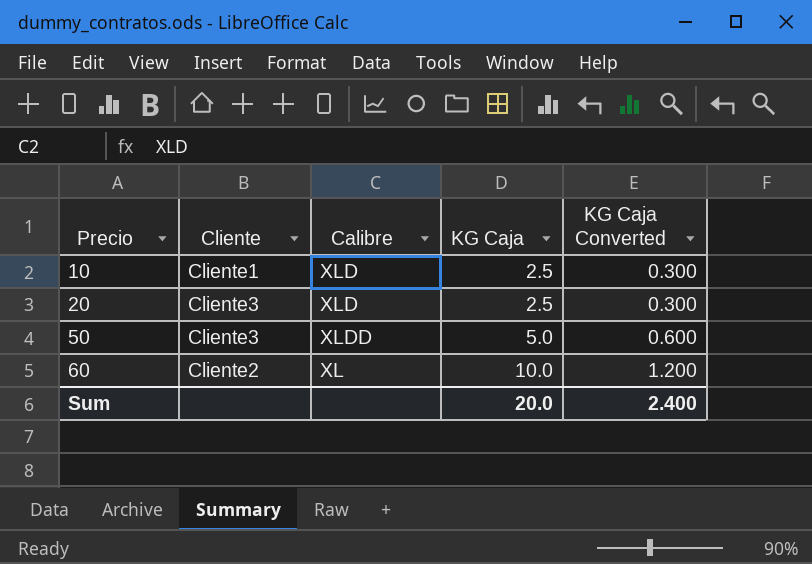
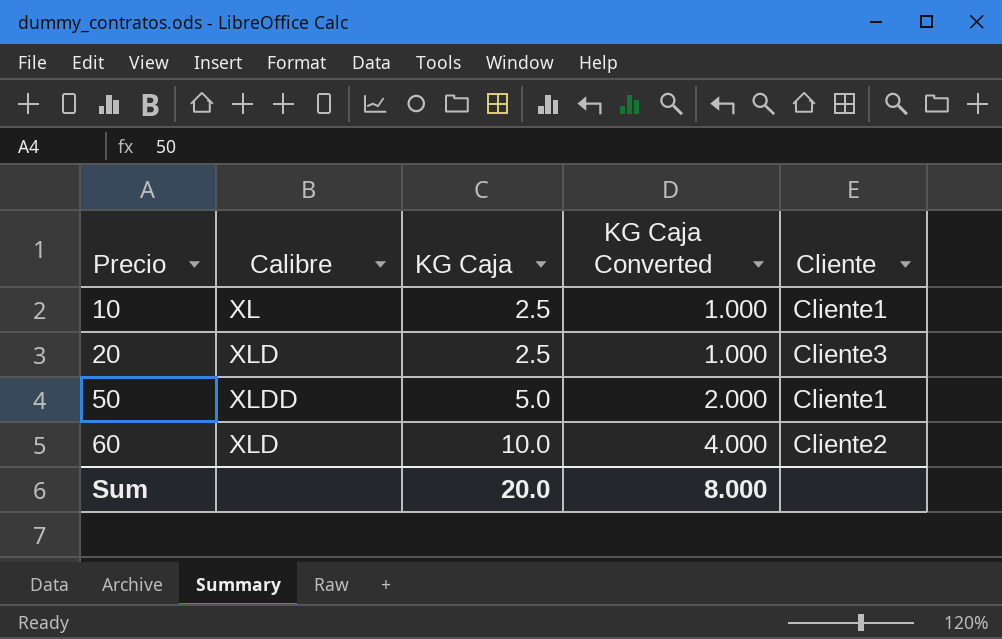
column KG Caja Converted | formula: [KG Caja] * 0.12 -> [KG Caja] * 0.4
column Cliente | position: 2 -> 5
10 | Calibre: XLD -> XL
50 | Cliente: Cliente3 -> Cliente1
60 | Calibre: XL -> XLD
Sum | KG Caja Converted: 2.400 -> 8.000

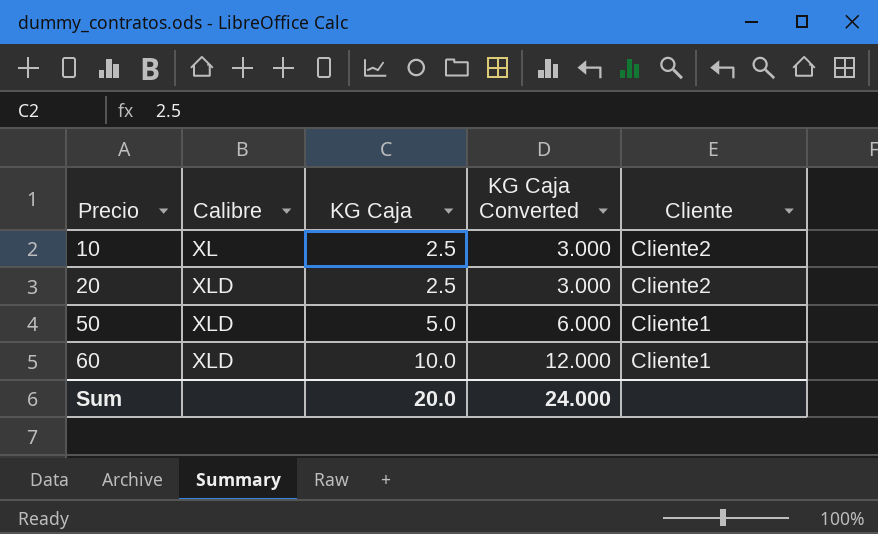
column KG Caja Converted | formula: [KG Caja] * 0.4 -> [KG Caja] * 1.2
10 | Cliente: Cliente1 -> Cliente2
20 | Cliente: Cliente3 -> Cliente2
50 | Calibre: XLDD -> XLD
60 | Cliente: Cliente2 -> Cliente1
Sum | KG Caja Converted: 8.000 -> 24.000

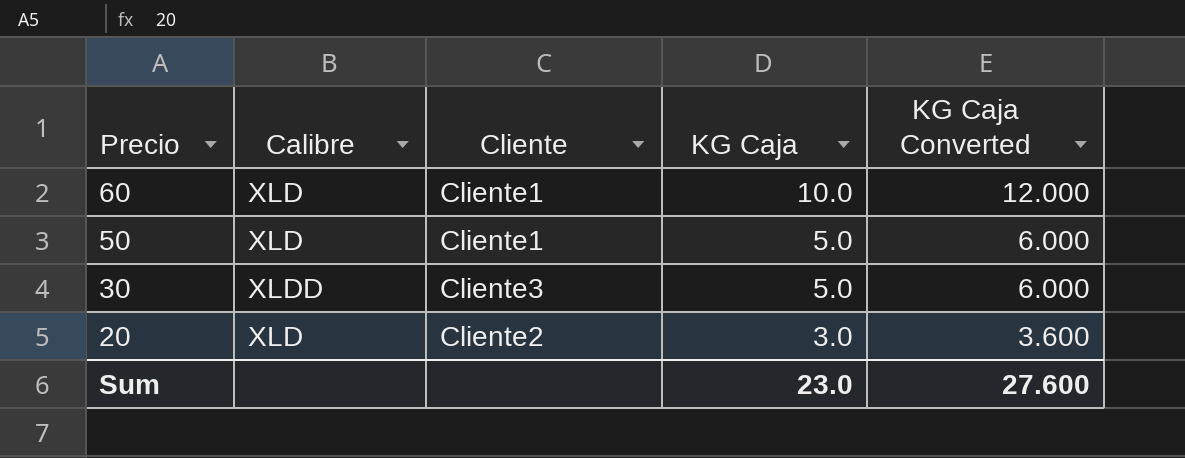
row order: Precio ascending -> Precio descending
column Cliente | position: 5 -> 3
row 10: XL | 2.5 | 3.000 | Cliente2 -> none
row 30: none -> XLDD | Cliente3 | 5.0 | 6.000
20 | KG Caja: 2.5 -> 3.0
20 | KG Caja Converted: 3.000 -> 3.600
Sum | KG Caja: 20.0 -> 23.0
Sum | KG Caja Converted: 24.000 -> 27.600

